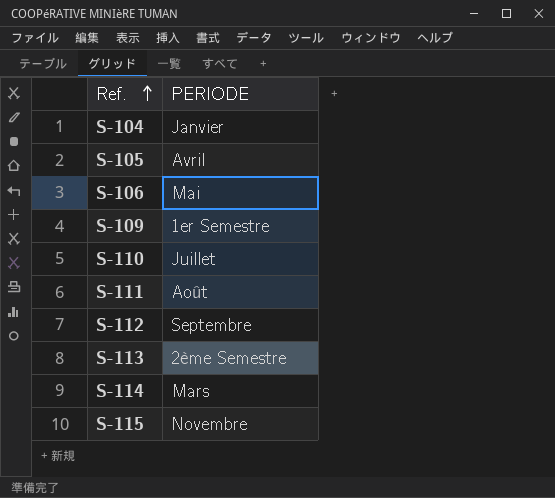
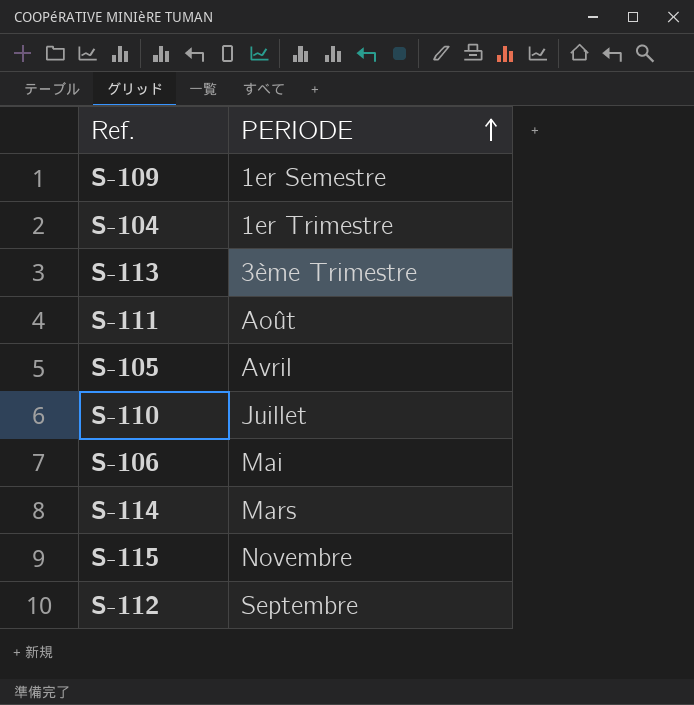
row order: Ref. ascending -> PERIODE ascending
S-104 | PERIODE: Janvier -> 1er Trimestre
S-113 | PERIODE: 2ème Semestre -> 3ème Trimestre

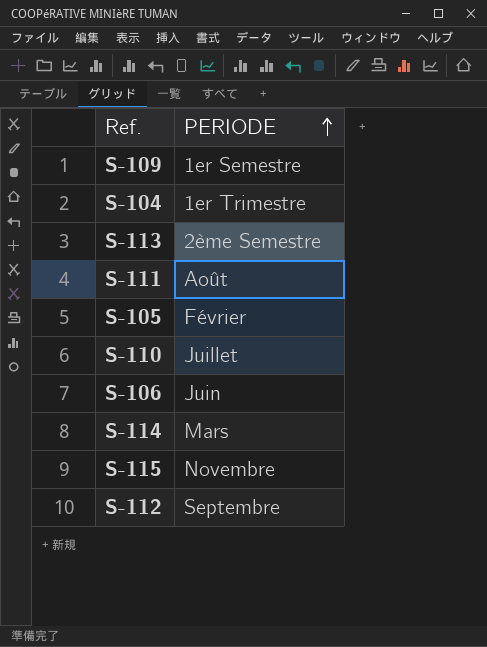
S-113 | PERIODE: 3ème Trimestre -> 2ème Semestre
S-105 | PERIODE: Avril -> Février
S-106 | PERIODE: Mai -> Juin

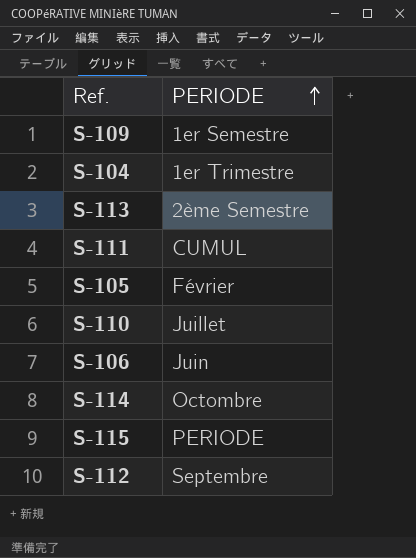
S-111 | PERIODE: Août -> CUMUL
S-114 | PERIODE: Mars -> Octombre
S-115 | PERIODE: Novembre -> PERIODE

